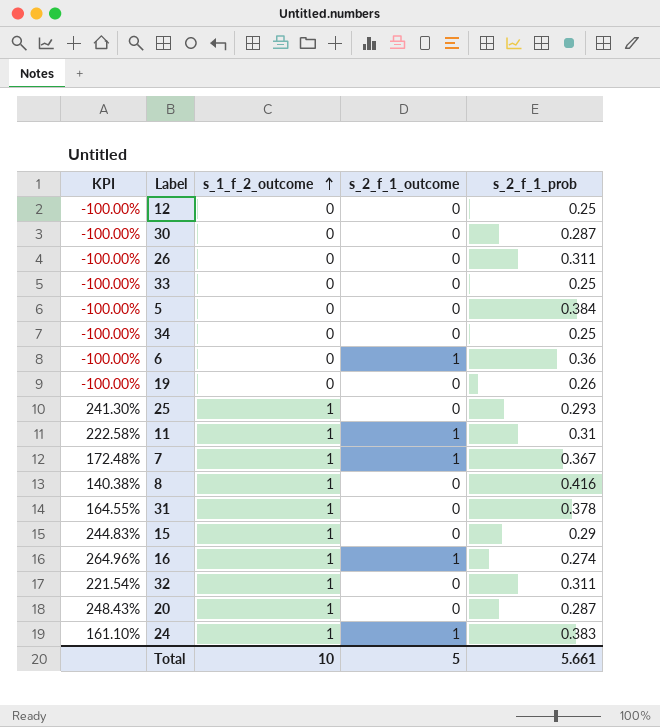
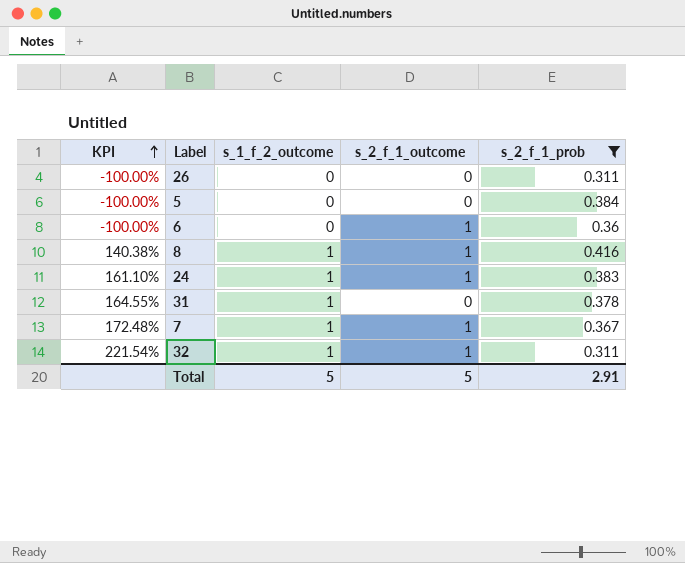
filter: none -> s_2_f_1_prob >= 0.311
row order: s_1_f_2_outcome ascending -> KPI ascending
8 | s_2_f_1_outcome: 0 -> 1
32 | s_2_f_1_outcome: 0 -> 1
Total | s_1_f_2_outcome: 10 -> 5
Total | s_2_f_1_prob: 5.661 -> 2.91

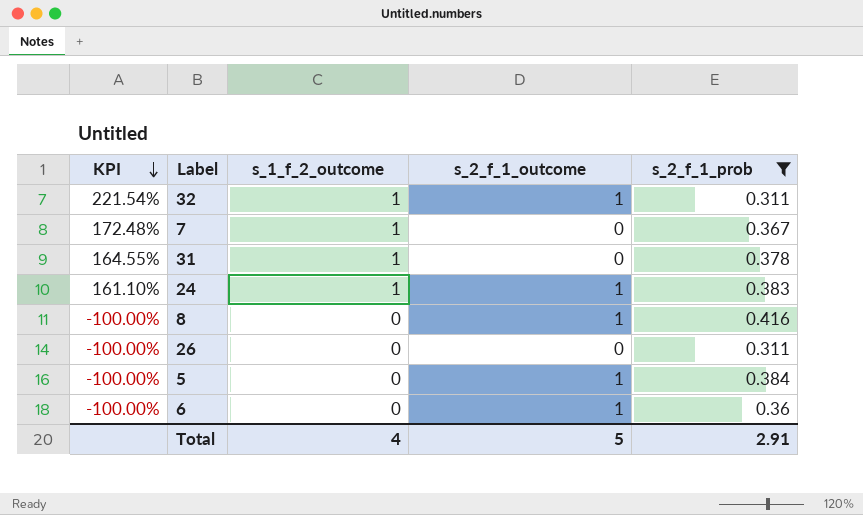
row order: KPI ascending -> KPI descending
7 | s_2_f_1_outcome: 1 -> 0
8 | KPI: 140.38% -> -100.00%
8 | s_1_f_2_outcome: 1 -> 0
5 | s_2_f_1_outcome: 0 -> 1
Total | s_1_f_2_outcome: 5 -> 4

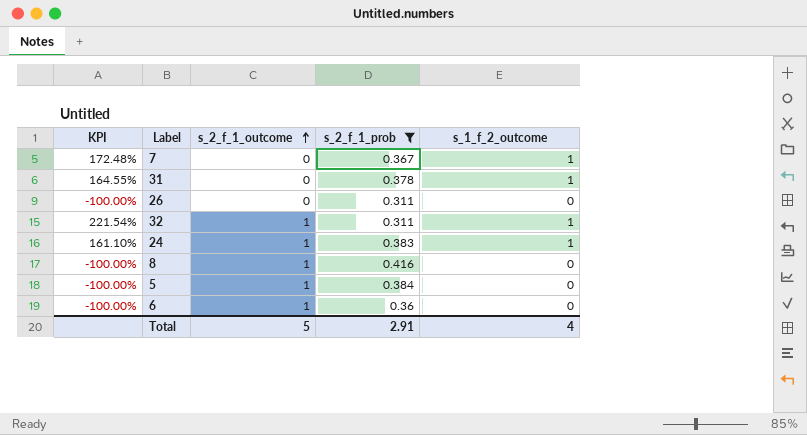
row order: KPI descending -> s_2_f_1_outcome ascending
column s_1_f_2_outcome | position: 3 -> 5

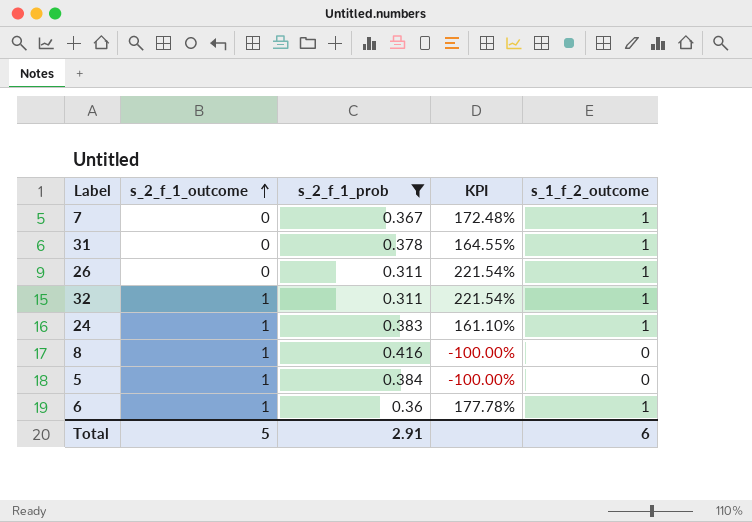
column KPI | position: 1 -> 4
26 | KPI: -100.00% -> 221.54%
26 | s_1_f_2_outcome: 0 -> 1
6 | KPI: -100.00% -> 177.78%
6 | s_1_f_2_outcome: 0 -> 1
Total | s_1_f_2_outcome: 4 -> 6

